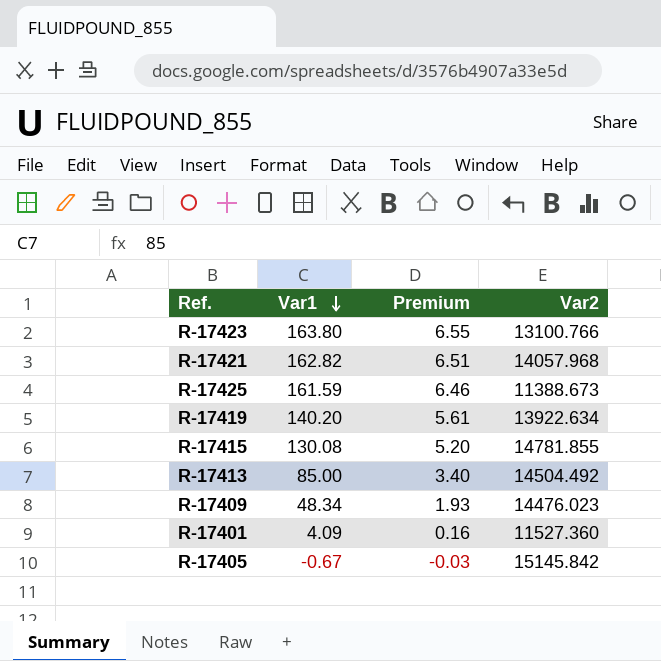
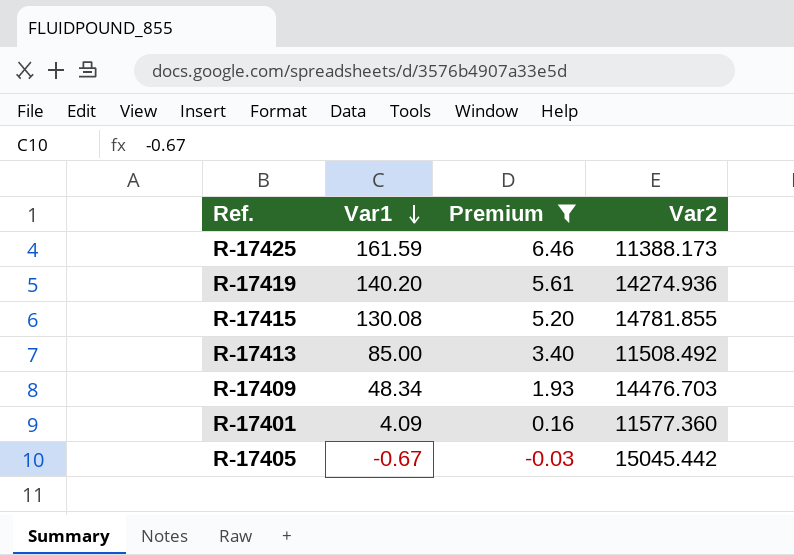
filter: none -> Premium <= 6.46
R-17425 | Var2: 11388.673 -> 11388.173
R-17419 | Var2: 13922.634 -> 14274.936
R-17413 | Var2: 14504.492 -> 11508.492
R-17409 | Var2: 14476.023 -> 14476.703
R-17401 | Var2: 11527.360 -> 11577.360
R-17405 | Var2: 15145.842 -> 15045.442

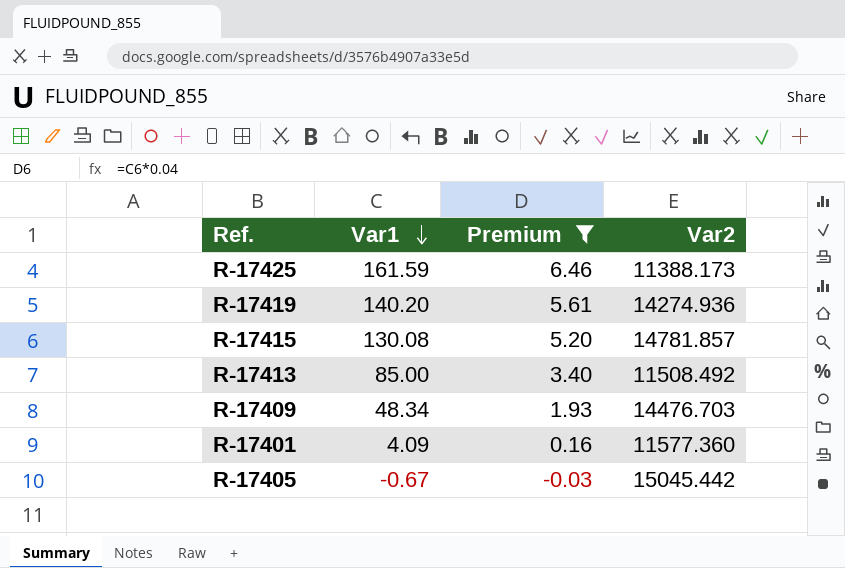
R-17415 | Var2: 14781.855 -> 14781.857

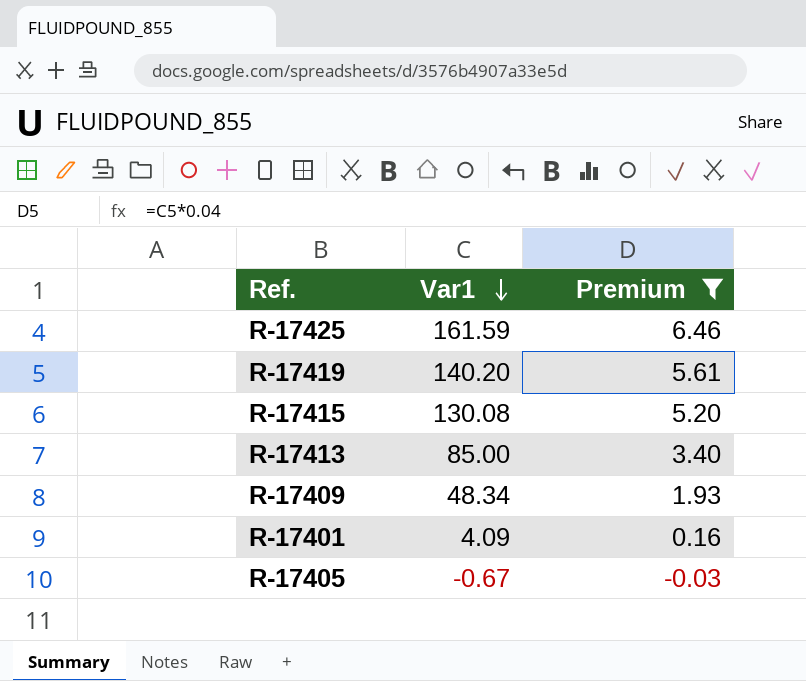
column Var2 | position: 4 -> none

